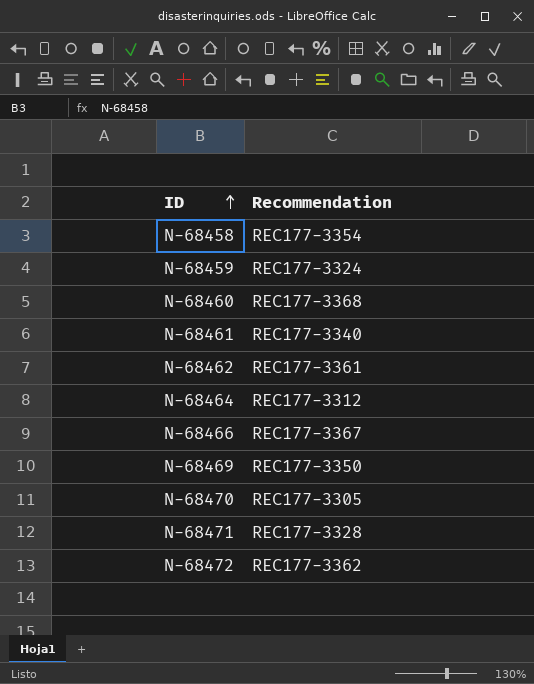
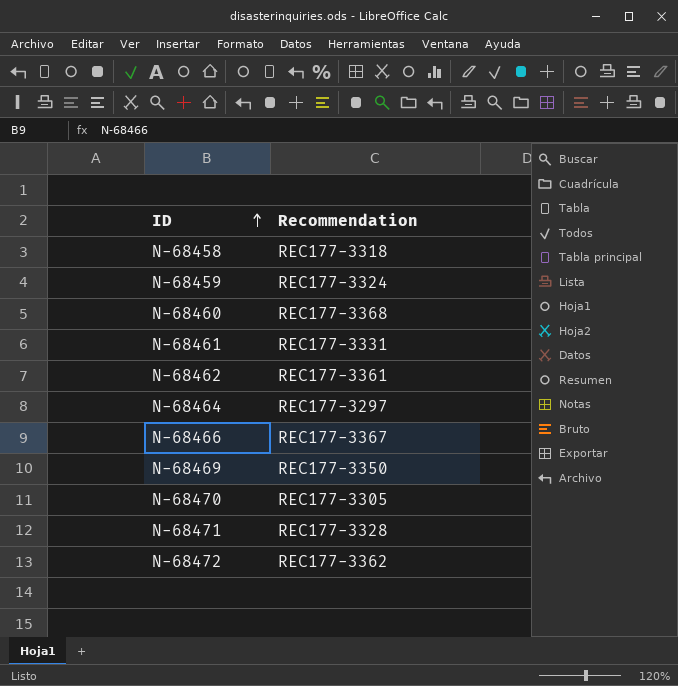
N-68458 | Recommendation: REC177-3354 -> REC177-3318
N-68461 | Recommendation: REC177-3340 -> REC177-3331
N-68464 | Recommendation: REC177-3312 -> REC177-3297

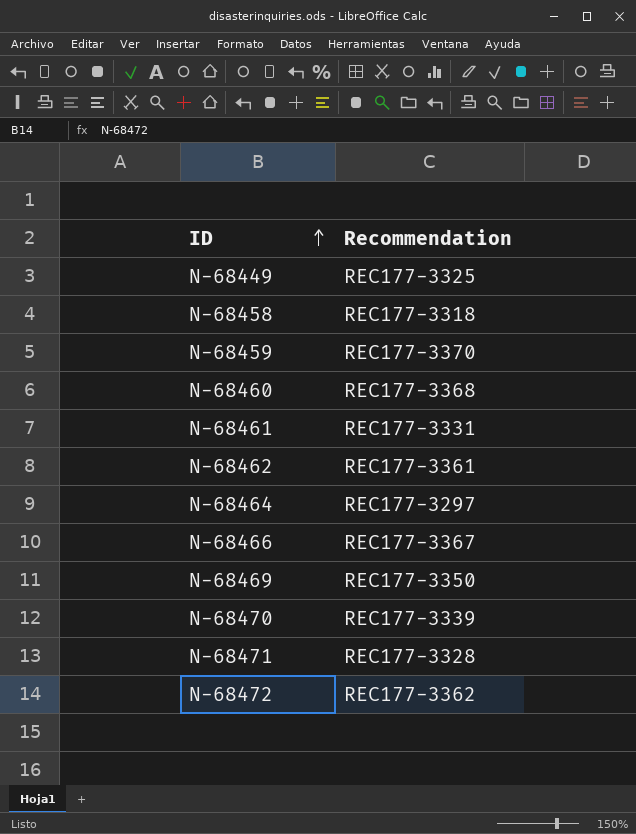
row N-68449: none -> REC177-3325
N-68459 | Recommendation: REC177-3324 -> REC177-3370
N-68470 | Recommendation: REC177-3305 -> REC177-3339

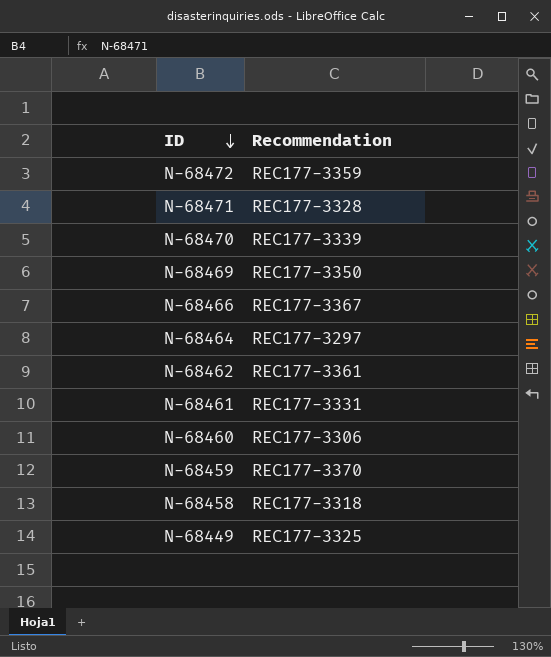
row order: ID ascending -> ID descending
N-68472 | Recommendation: REC177-3362 -> REC177-3359
N-68460 | Recommendation: REC177-3368 -> REC177-3306

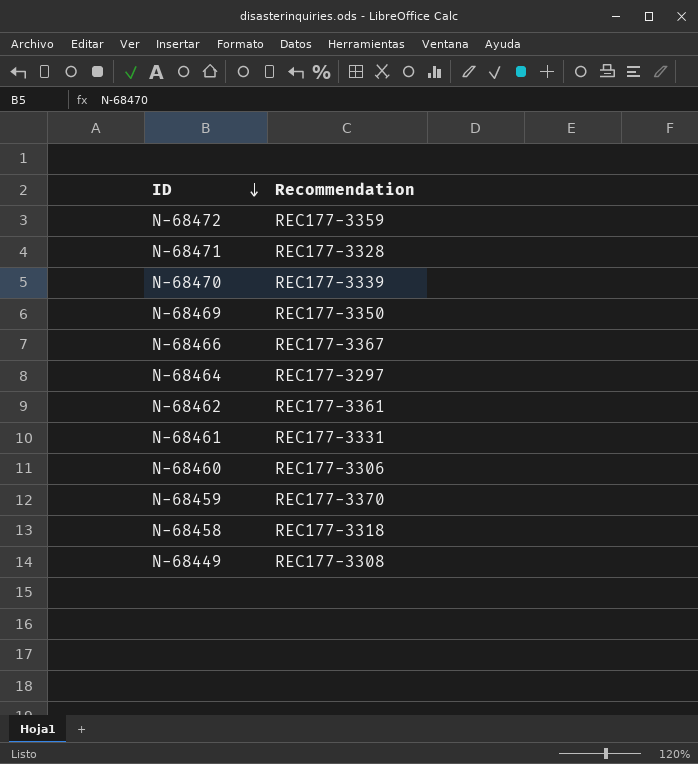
N-68449 | Recommendation: REC177-3325 -> REC177-3308

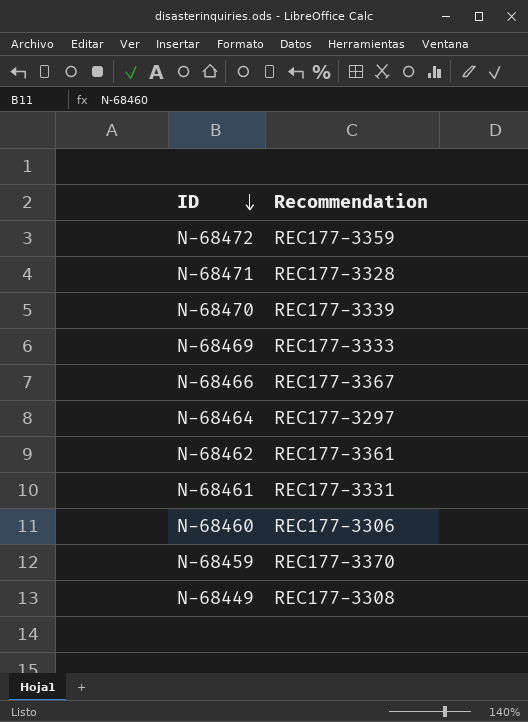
row N-68458: REC177-3318 -> none
N-68469 | Recommendation: REC177-3350 -> REC177-3333

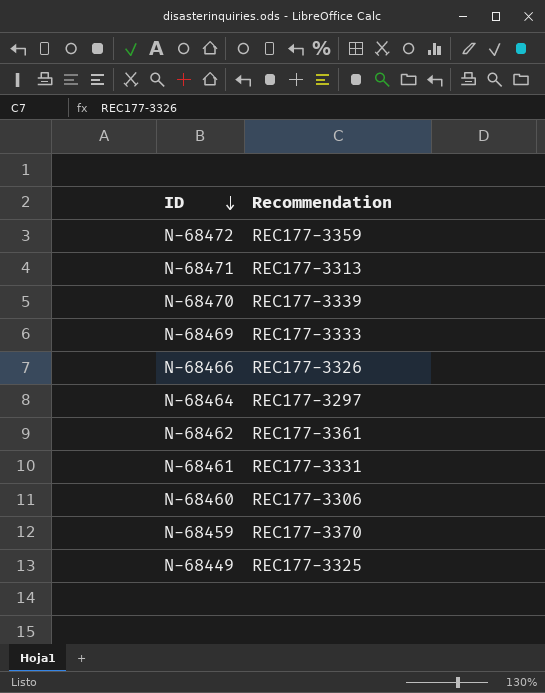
N-68471 | Recommendation: REC177-3328 -> REC177-3313
N-68466 | Recommendation: REC177-3367 -> REC177-3326
N-68449 | Recommendation: REC177-3308 -> REC177-3325

